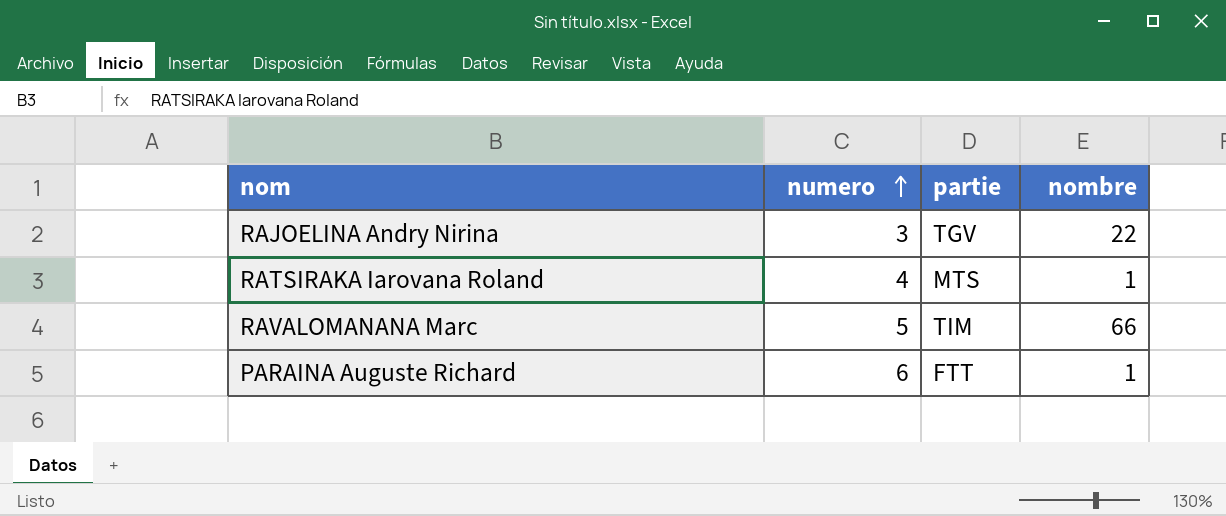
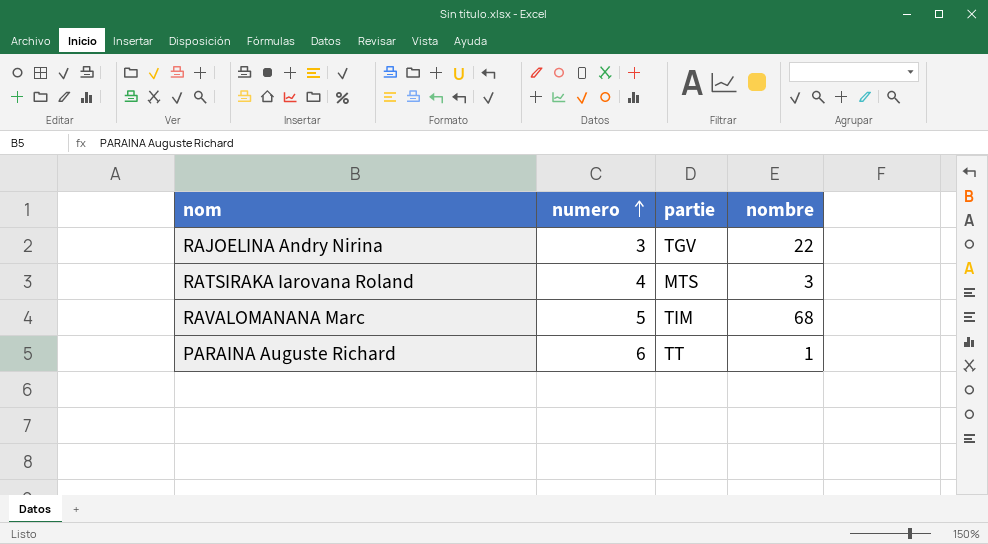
RATSIRAKA Iarovana Roland | nombre: 1 -> 3
RAVALOMANANA Marc | nombre: 66 -> 68
PARAINA Auguste Richard | partie: FTT -> TT

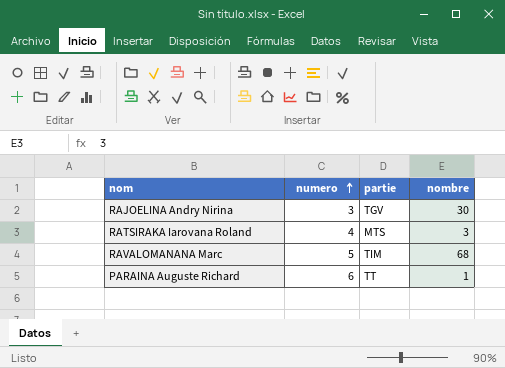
RAJOELINA Andry Nirina | nombre: 22 -> 30

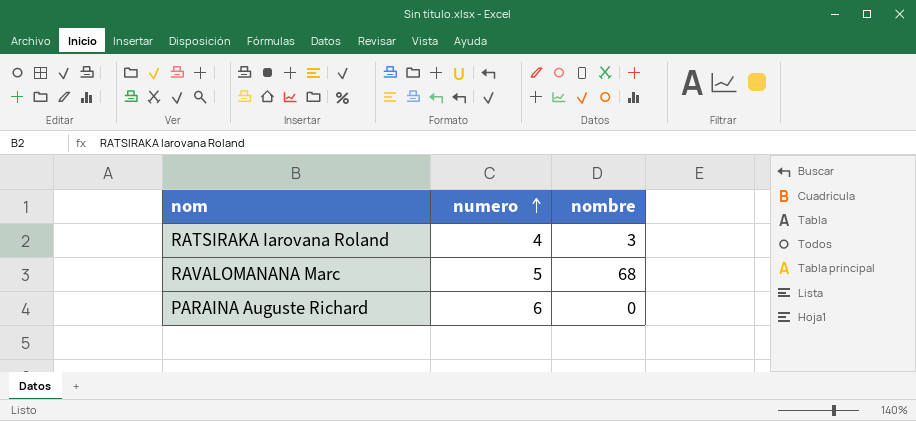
column partie | position: 3 -> none
row RAJOELINA Andry Nirina: 3 | TGV | 30 -> none
PARAINA Auguste Richard | nombre: 1 -> 0

